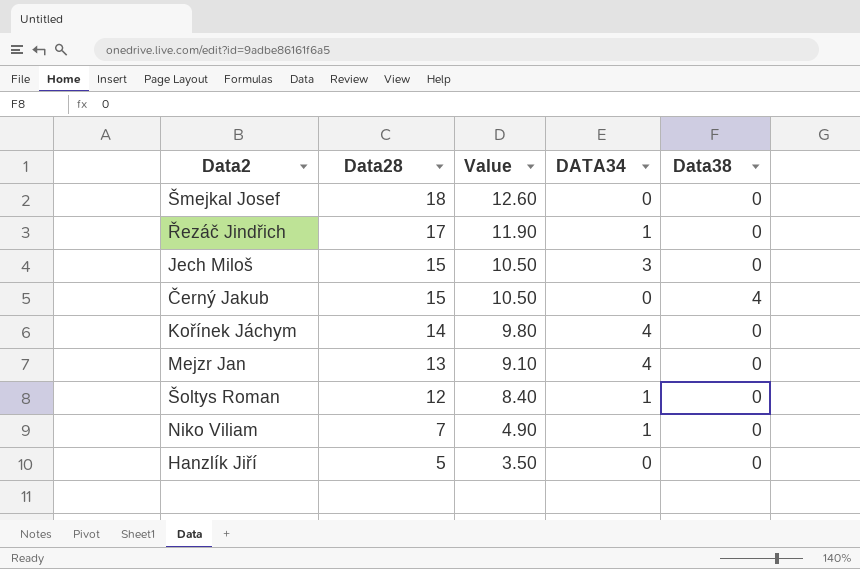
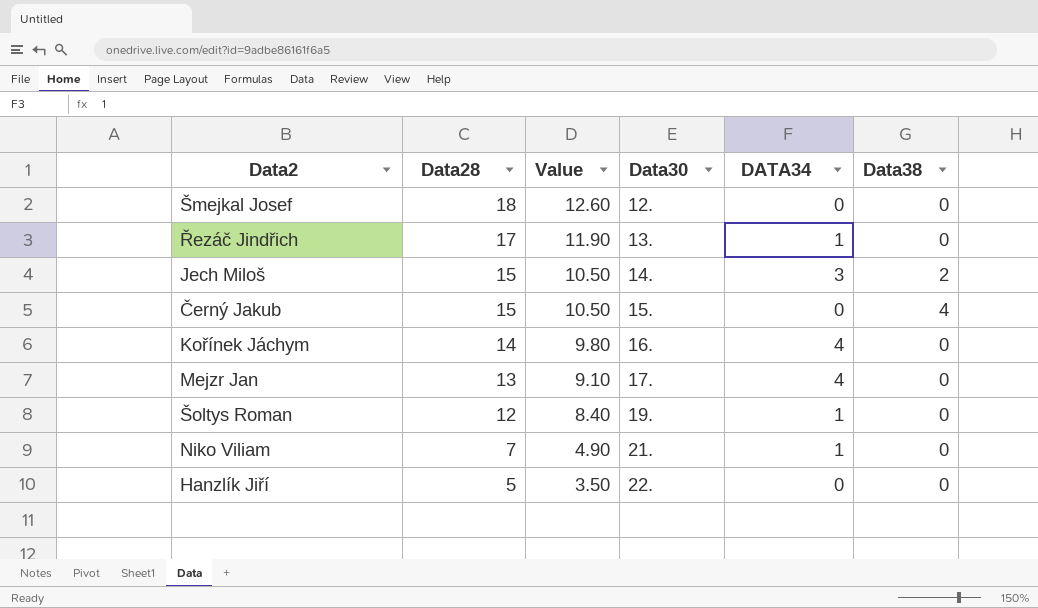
column Data30 | position: none -> 4
Jech Miloš | Data38: 0 -> 2

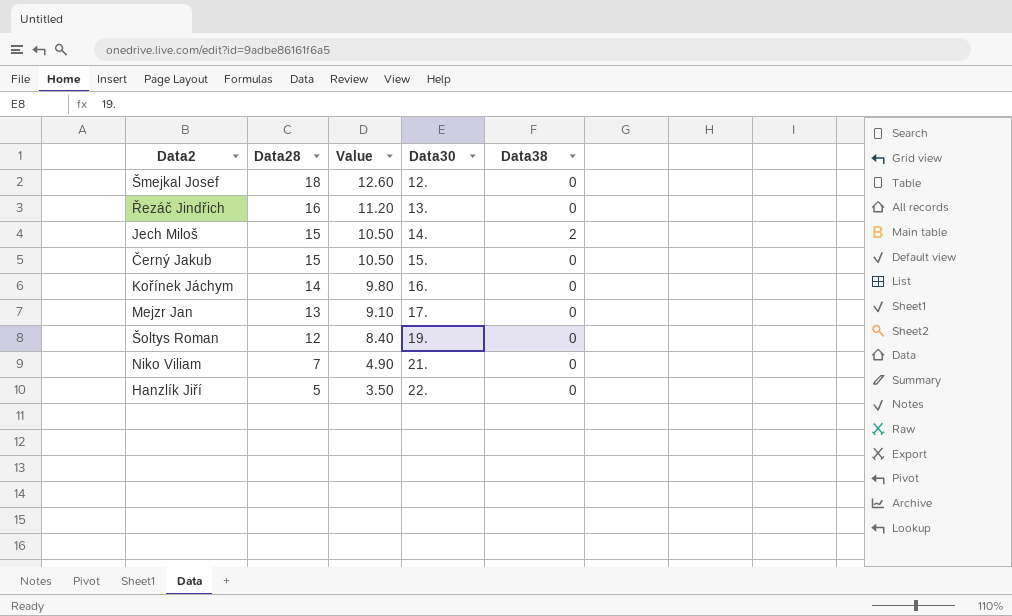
column DATA34 | position: 5 -> none
Řezáč Jindřich | Data28: 17 -> 16
Řezáč Jindřich | Value: 11.90 -> 11.20
Černý Jakub | Data38: 4 -> 0

